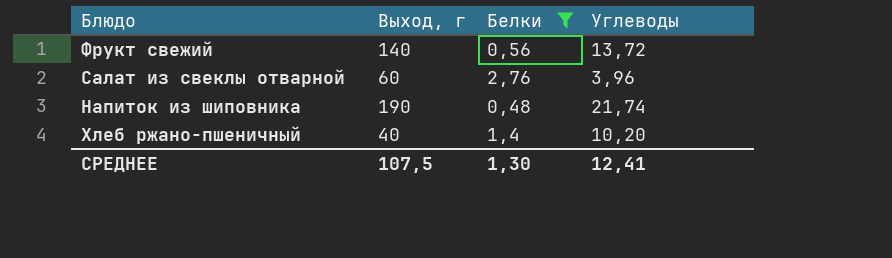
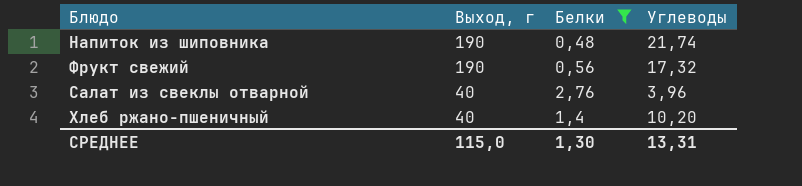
row order: none -> Выход, г descending
Фрукт свежий | Выход, г: 140 -> 190
Фрукт свежий | Углеводы: 13,72 -> 17,32
Салат из свеклы отварной | Выход, г: 60 -> 40
СРЕДНЕЕ | Выход, г: 107,5 -> 115,0
СРЕДНЕЕ | Углеводы: 12,41 -> 13,31

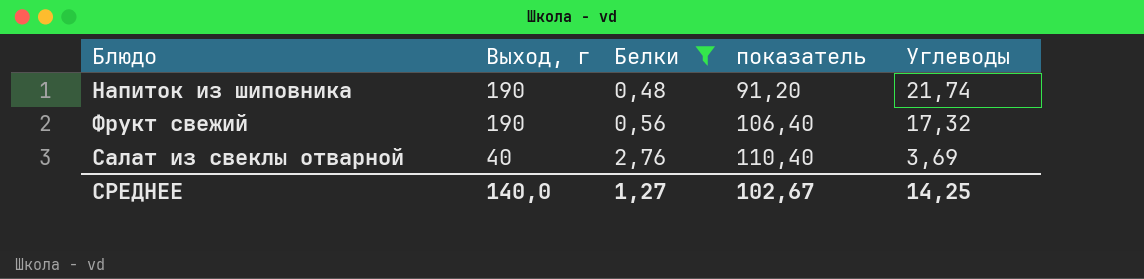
column показатель | formula: none -> [Выход, г] * [Белки]
row Хлеб ржано-пшеничный: 40 | 1,4 | 10,20 -> none
Салат из свеклы отварной | Углеводы: 3,96 -> 3,69
СРЕДНЕЕ | Выход, г: 115,0 -> 140,0
СРЕДНЕЕ | Белки: 1,30 -> 1,27
СРЕДНЕЕ | Углеводы: 13,31 -> 14,25

